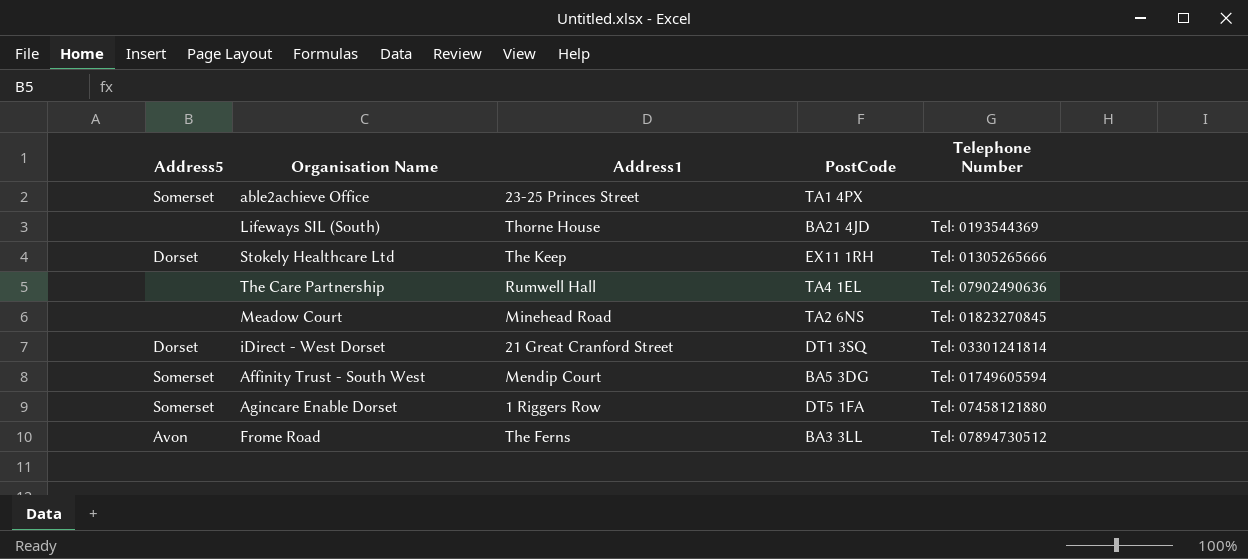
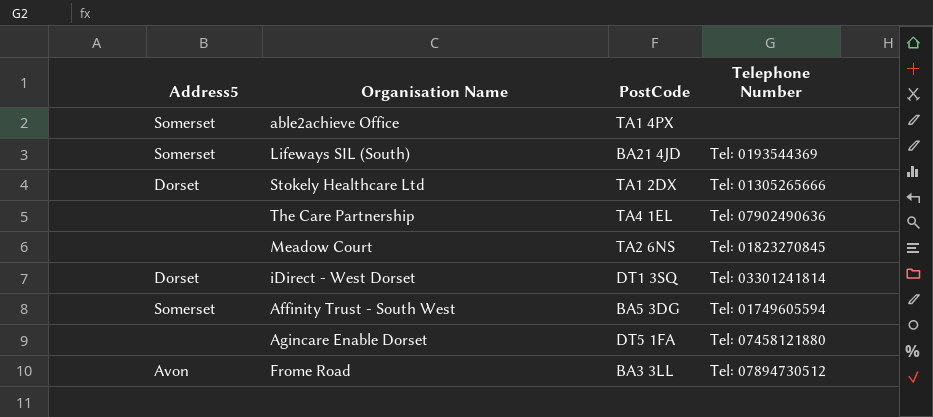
column Address1 | position: 3 -> none
Lifeways SIL (South) | Address5: none -> Somerset
Stokely Healthcare Ltd | PostCode: EX11 1RH -> TA1 2DX
Agincare Enable Dorset | Address5: Somerset -> none

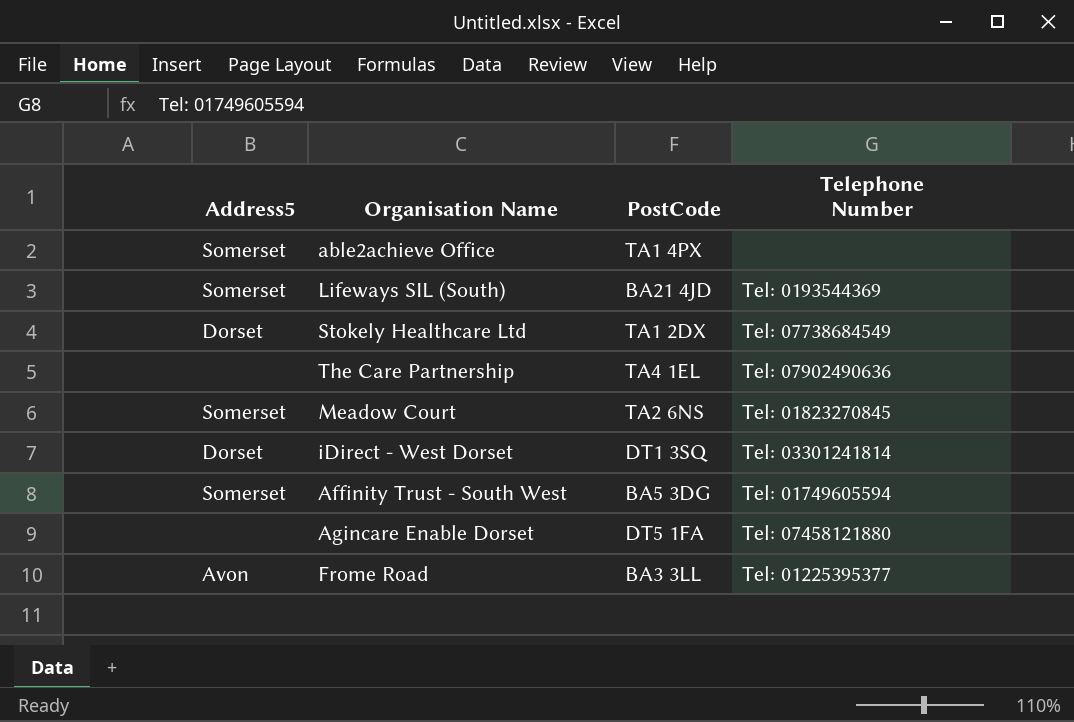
Stokely Healthcare Ltd | Telephone Number: Tel: 01305265666 -> Tel: 07738684549
Meadow Court | Address5: none -> Somerset
Frome Road | Telephone Number: Tel: 07894730512 -> Tel: 01225395377

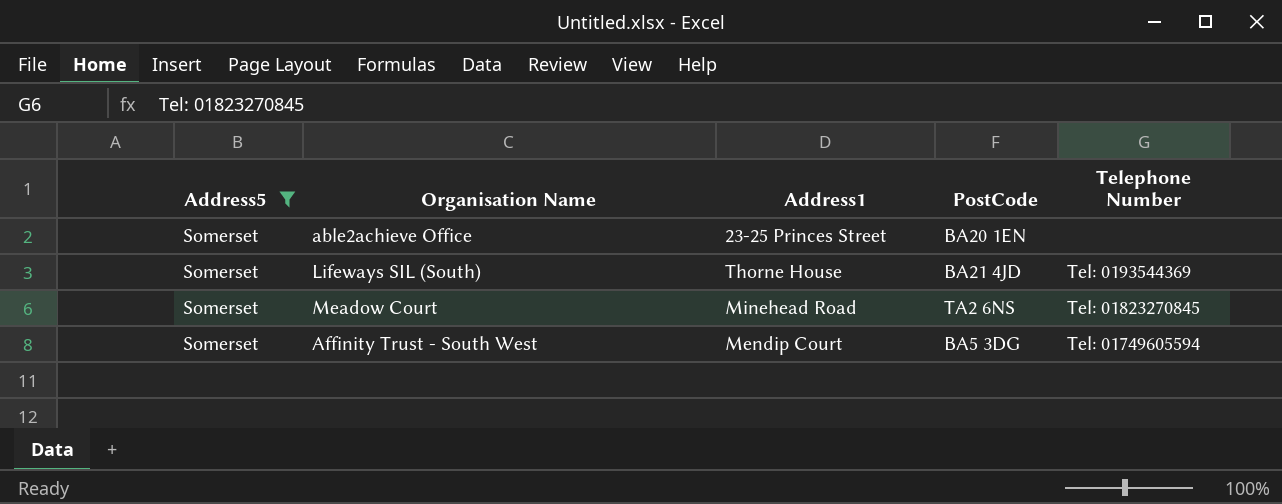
filter: none -> Address5 = Somerset
column Address1 | position: none -> 3
able2achieve Office | PostCode: TA1 4PX -> BA20 1EN

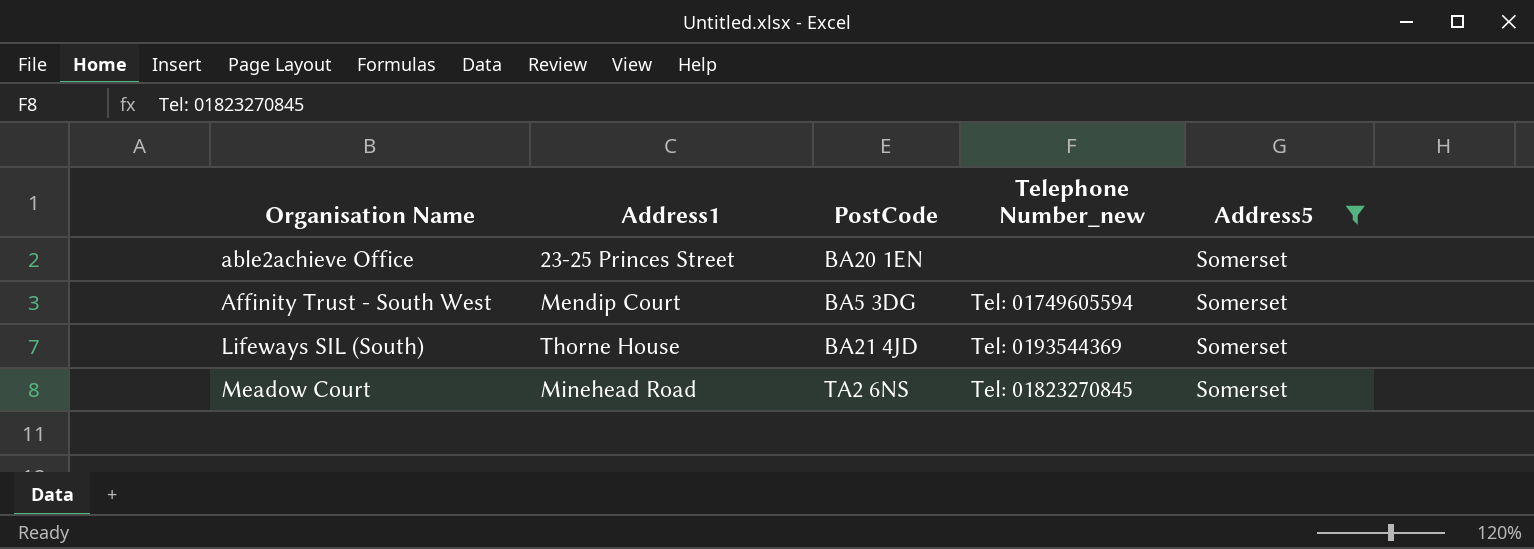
row order: none -> Organisation Name ascending
column name: Telephone Number -> Telephone Number_new
column Address5 | position: 1 -> 5

